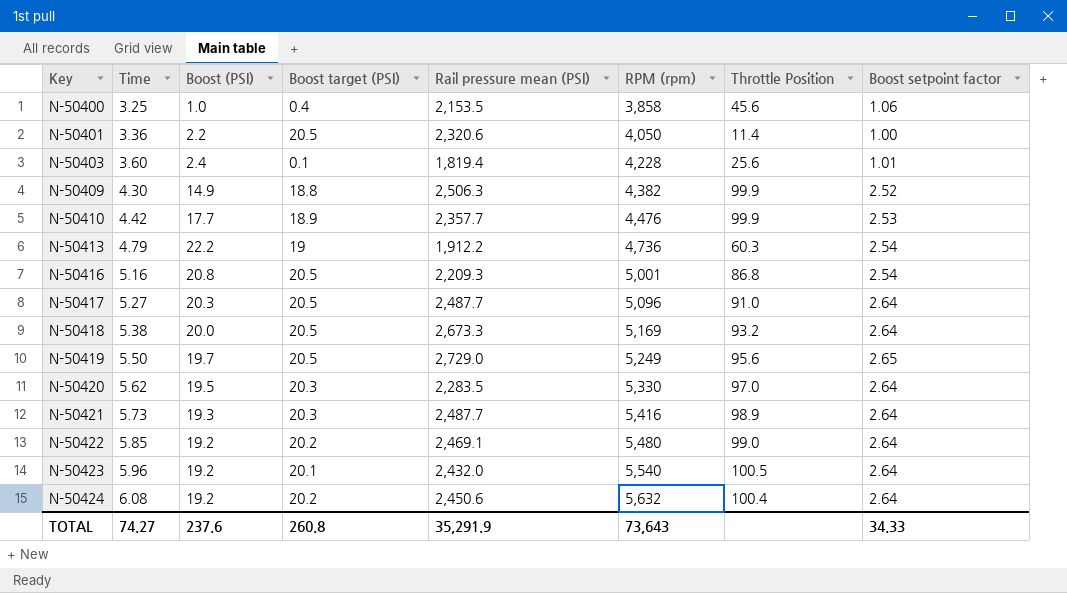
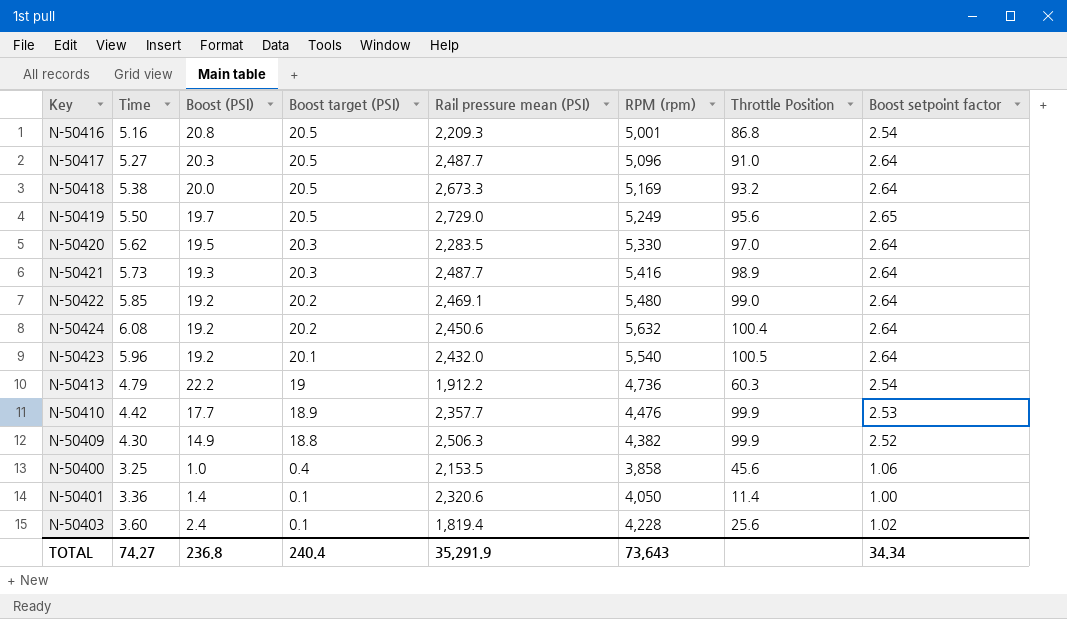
row order: Key ascending -> Boost target (PSI) descending
N-50401 | Boost (PSI): 2.2 -> 1.4
N-50401 | Boost target (PSI): 20.5 -> 0.1
N-50403 | Boost setpoint factor: 1.01 -> 1.02
TOTAL | Boost (PSI): 237.6 -> 236.8
TOTAL | Boost target (PSI): 260.8 -> 240.4
TOTAL | Boost setpoint factor: 34.33 -> 34.34

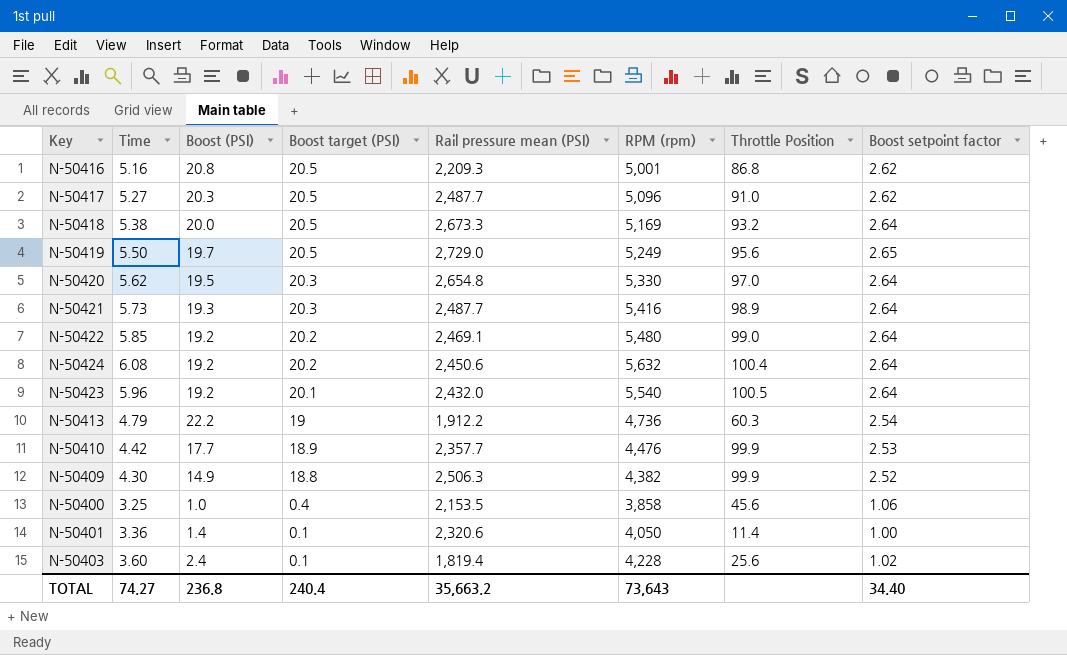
N-50416 | Boost setpoint factor: 2.54 -> 2.62
N-50417 | Boost setpoint factor: 2.64 -> 2.62
N-50420 | Rail pressure mean (PSI): 2,283.5 -> 2,654.8
TOTAL | Rail pressure mean (PSI): 35,291.9 -> 35,663.2
TOTAL | Boost setpoint factor: 34.34 -> 34.40

